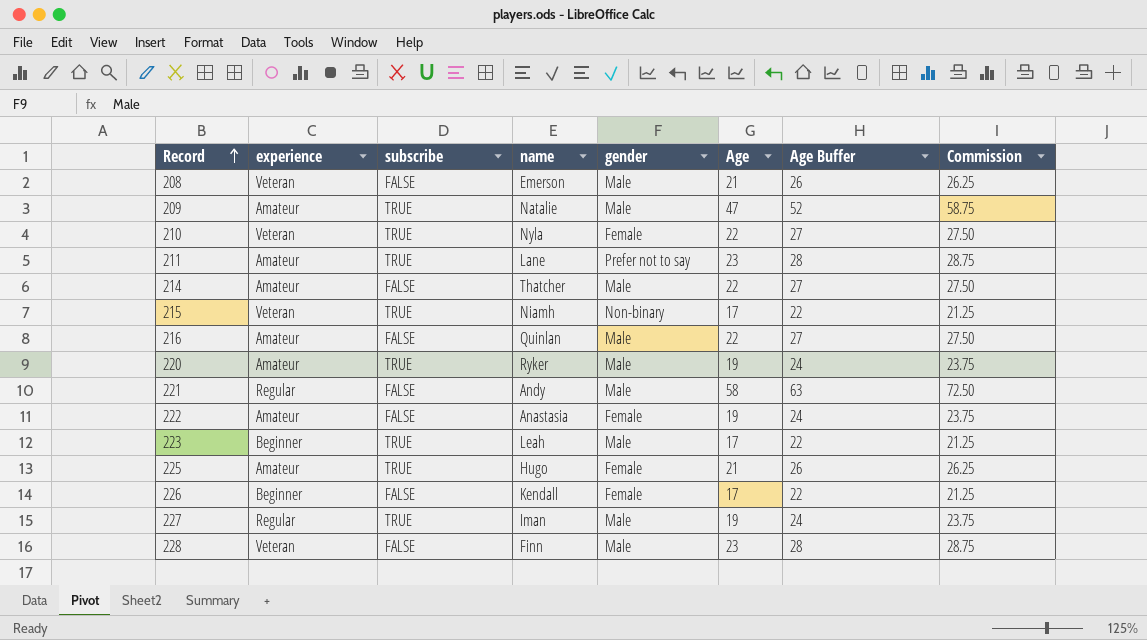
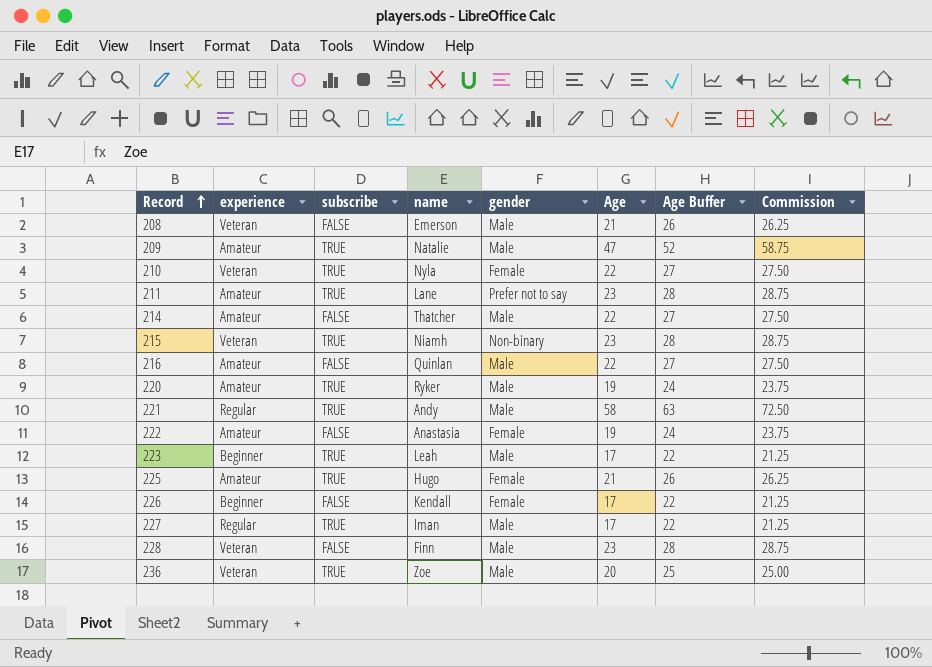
215 | Age: 17 -> 23
215 | Age Buffer: 22 -> 28
215 | Commission: 21.25 -> 28.75
221 | subscribe: FALSE -> TRUE
227 | Age: 19 -> 17
227 | Age Buffer: 24 -> 22
227 | Commission: 23.75 -> 21.25
row 236: none -> Veteran | TRUE | Zoe | Male | 20 | 25 | 25.00

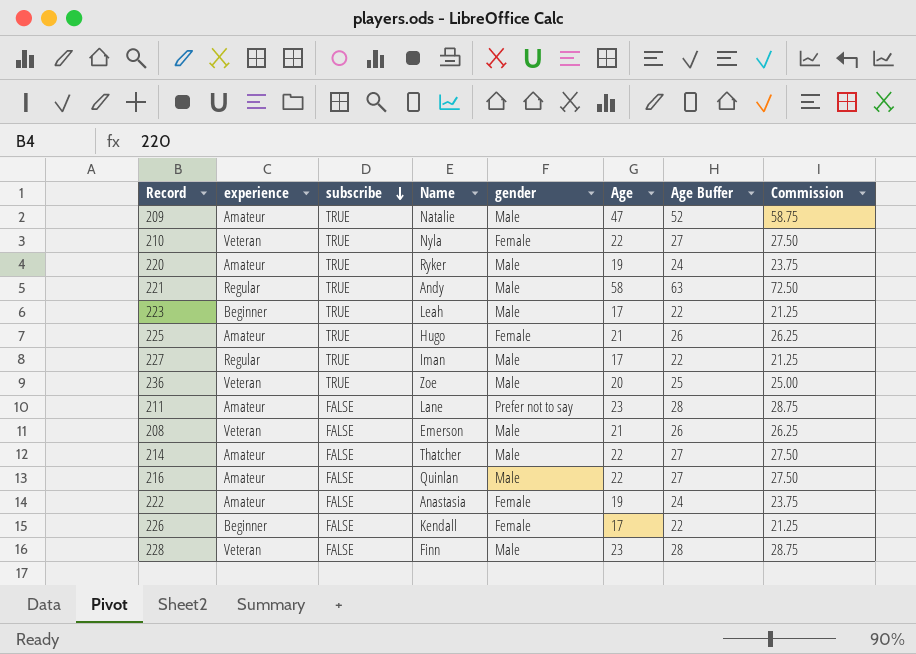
row order: Record ascending -> subscribe descending
column name: name -> Name
row 215: Veteran | TRUE | Niamh | Non-binary | 23 | 28 | 28.75 -> none
211 | subscribe: TRUE -> FALSE

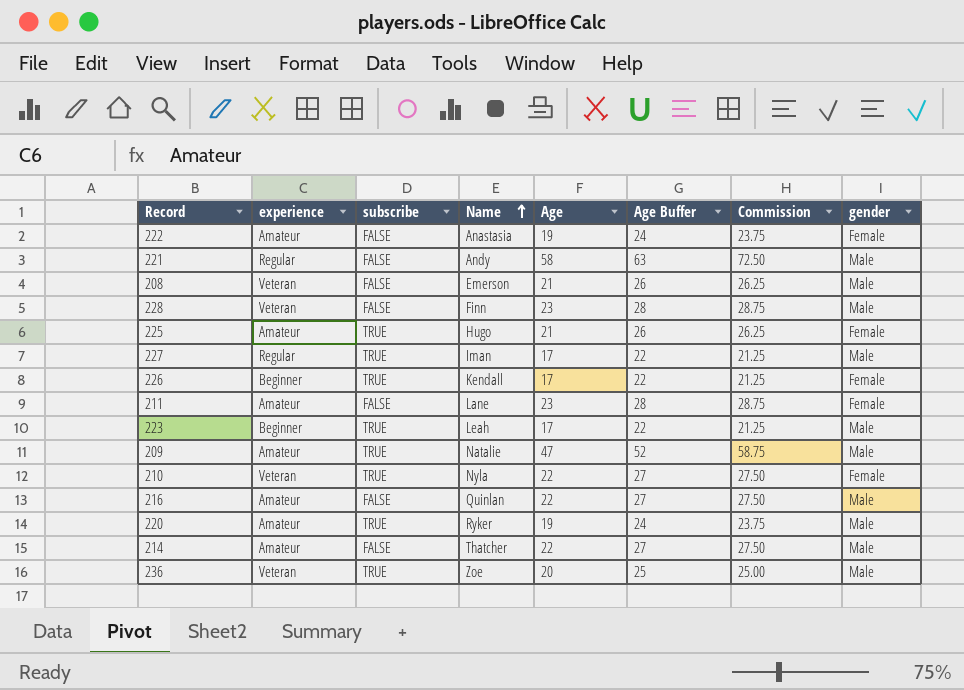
row order: subscribe descending -> Name ascending
column gender | position: 5 -> 8
221 | subscribe: TRUE -> FALSE
226 | subscribe: FALSE -> TRUE
211 | gender: Prefer not to say -> Female

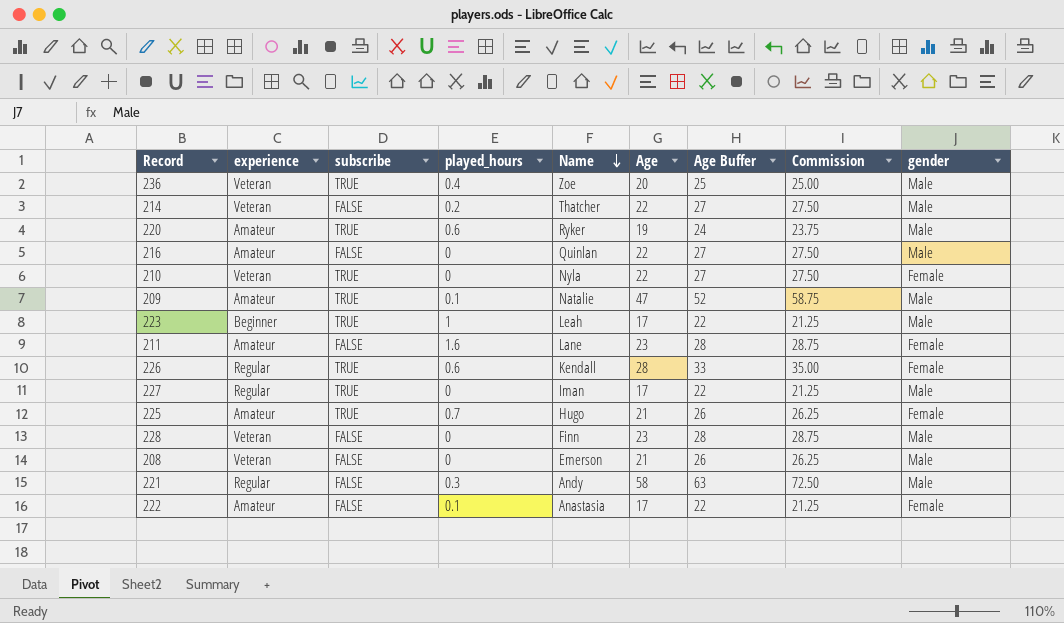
row order: Name ascending -> Name descending
column played_hours | position: none -> 4
214 | experience: Amateur -> Veteran
226 | experience: Beginner -> Regular
226 | Age: 17 -> 28
226 | Age Buffer: 22 -> 33
226 | Commission: 21.25 -> 35.00
222 | Age: 19 -> 17
222 | Age Buffer: 24 -> 22
222 | Commission: 23.75 -> 21.25

